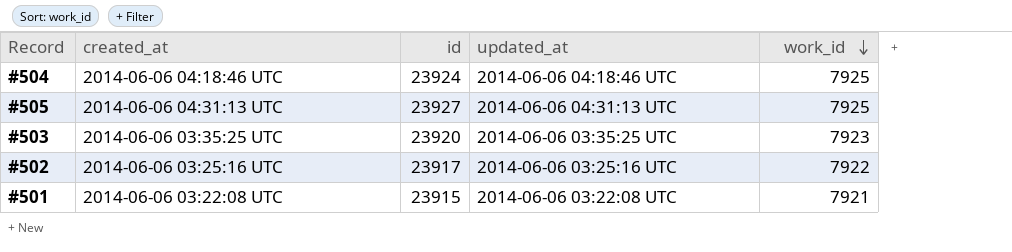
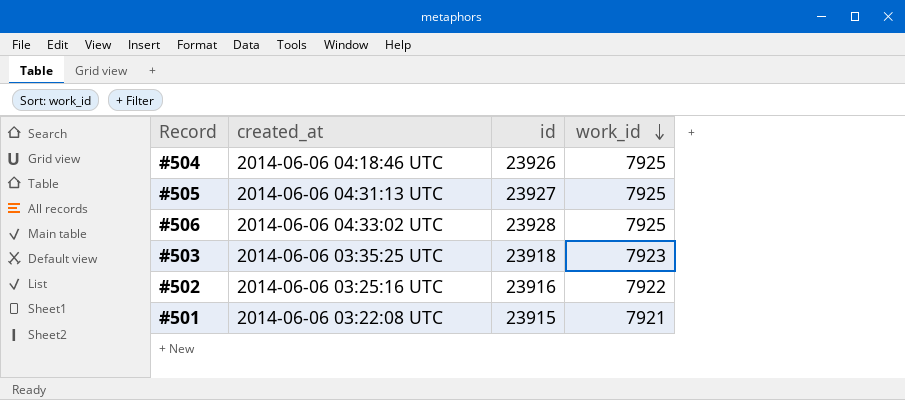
column updated_at | position: 4 -> none
#504 | id: 23924 -> 23926
row #506: none -> 2014-06-06 04:33:02 UTC | 23928 | 7925
#503 | id: 23920 -> 23918
#502 | id: 23917 -> 23916

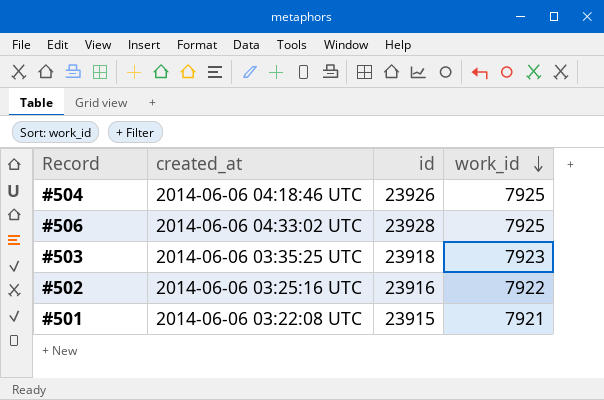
row #505: 2014-06-06 04:31:13 UTC | 23927 | 7925 -> none

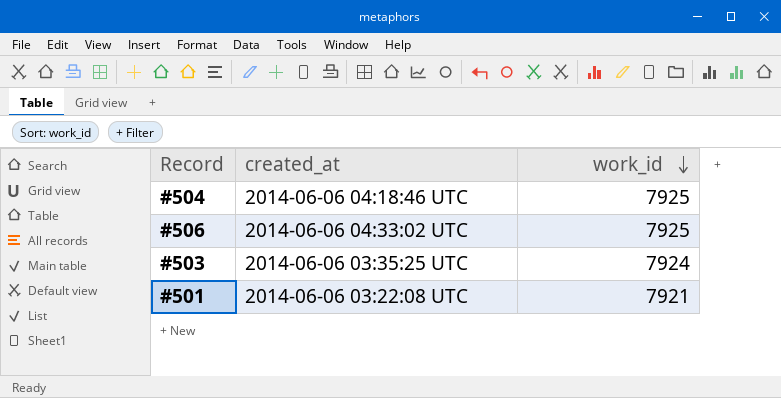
column id | position: 3 -> none
row #502: 2014-06-06 03:25:16 UTC | 23916 | 7922 -> none
#503 | work_id: 7923 -> 7924

